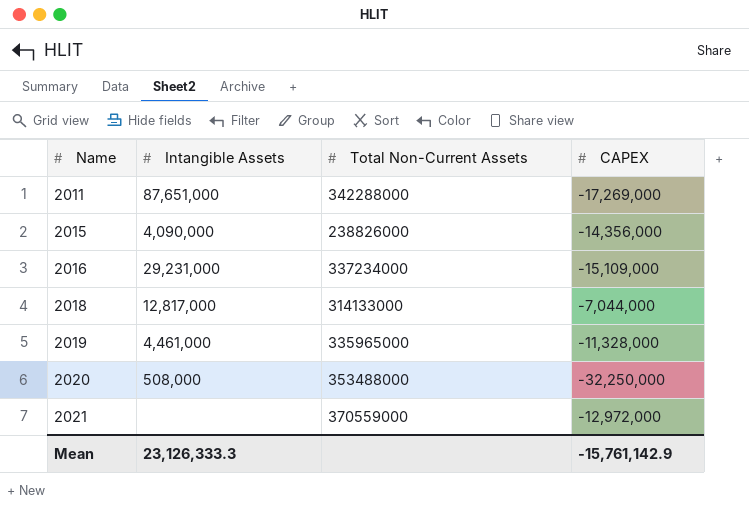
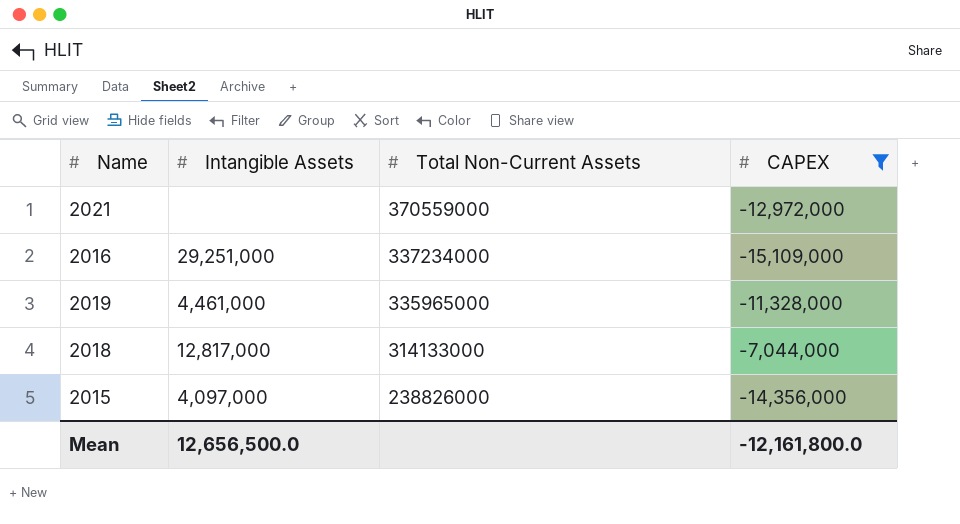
filter: none -> CAPEX >= -15,109,000
row order: Name ascending -> Total Non-Current Assets descending
2016 | Intangible Assets: 29,231,000 -> 29,251,000
2015 | Intangible Assets: 4,090,000 -> 4,097,000
Mean | Intangible Assets: 23,126,333.3 -> 12,656,500.0
Mean | CAPEX: -15,761,142.9 -> -12,161,800.0

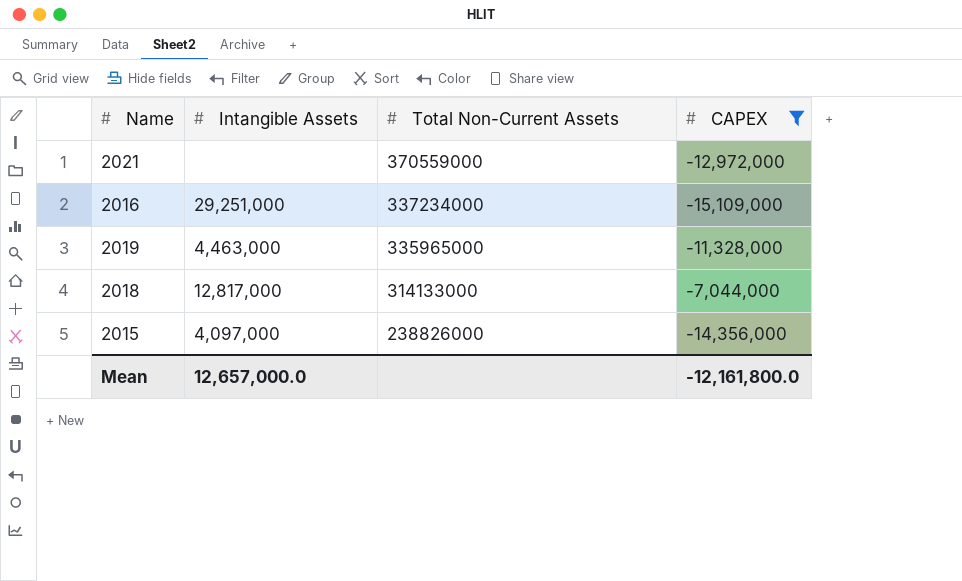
2019 | Intangible Assets: 4,461,000 -> 4,463,000
Mean | Intangible Assets: 12,656,500.0 -> 12,657,000.0

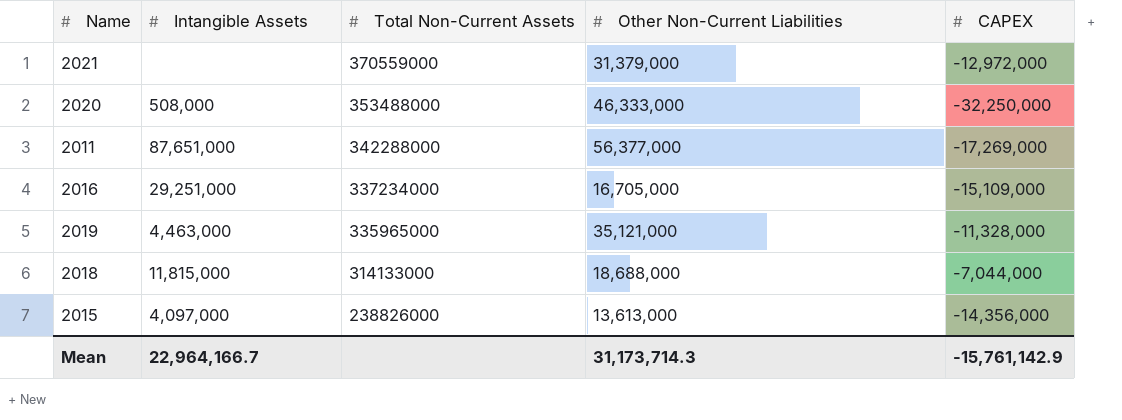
filter: CAPEX >= -15,109,000 -> none
column Other Non-Current Liabilities | position: none -> 4
2018 | Intangible Assets: 12,817,000 -> 11,815,000
Mean | Intangible Assets: 12,657,000.0 -> 22,964,166.7
Mean | CAPEX: -12,161,800.0 -> -15,761,142.9

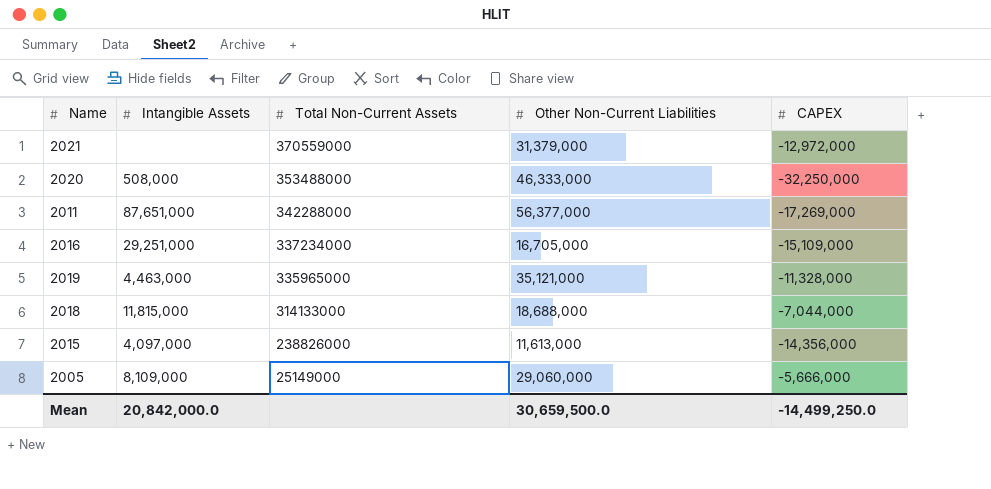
2015 | Other Non-Current Liabilities: 13,613,000 -> 11,613,000
row 2005: none -> 8,109,000 | 25149000 | 29,060,000 | -5,666,000
Mean | Intangible Assets: 22,964,166.7 -> 20,842,000.0
Mean | Other Non-Current Liabilities: 31,173,714.3 -> 30,659,500.0
Mean | CAPEX: -15,761,142.9 -> -14,499,250.0

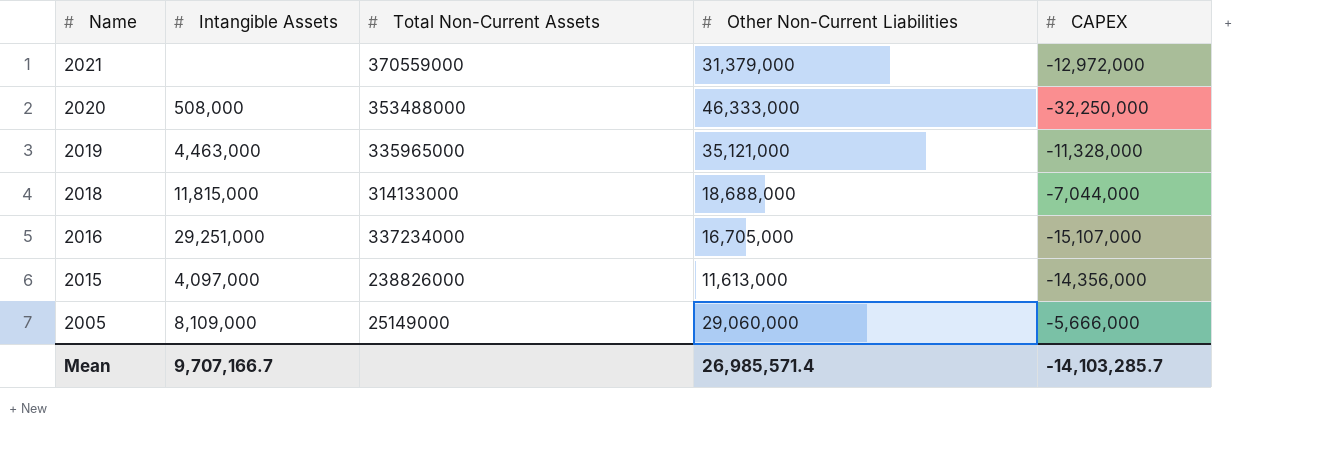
row order: Total Non-Current Assets descending -> Name descending
row 2011: 87,651,000 | 342288000 | 56,377,000 | -17,269,000 -> none
2016 | CAPEX: -15,109,000 -> -15,107,000
Mean | Intangible Assets: 20,842,000.0 -> 9,707,166.7
Mean | Other Non-Current Liabilities: 30,659,500.0 -> 26,985,571.4
Mean | CAPEX: -14,499,250.0 -> -14,103,285.7

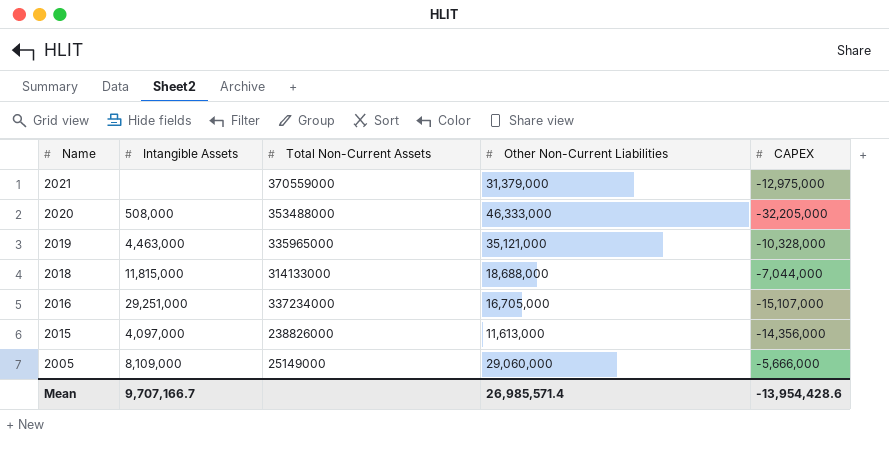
2021 | CAPEX: -12,972,000 -> -12,975,000
2020 | CAPEX: -32,250,000 -> -32,205,000
2019 | CAPEX: -11,328,000 -> -10,328,000
Mean | CAPEX: -14,103,285.7 -> -13,954,428.6

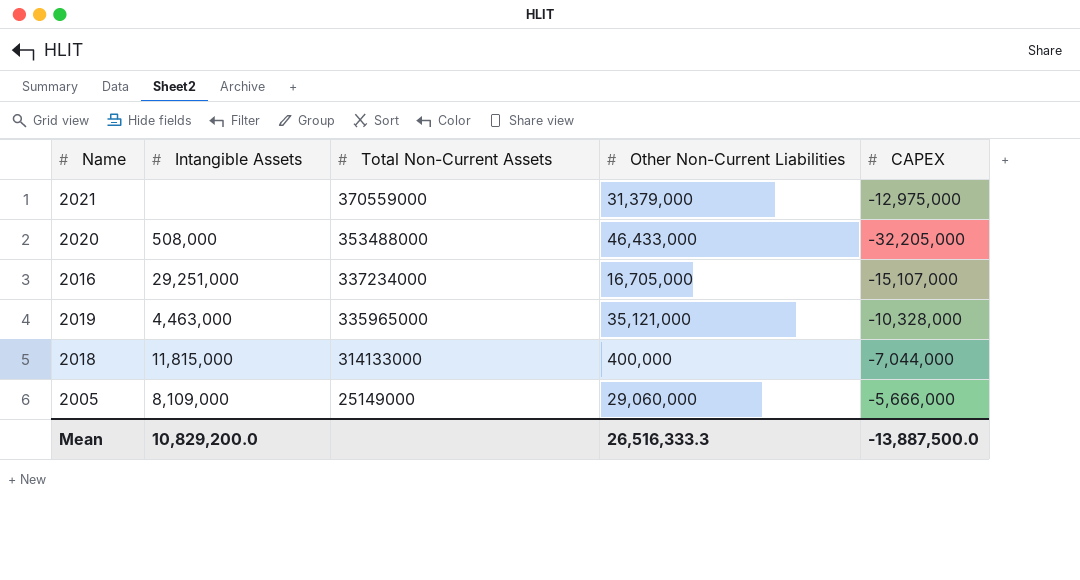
row order: Name descending -> Total Non-Current Assets descending
row 2015: 4,097,000 | 238826000 | 11,613,000 | -14,356,000 -> none
2020 | Other Non-Current Liabilities: 46,333,000 -> 46,433,000
2018 | Other Non-Current Liabilities: 18,688,000 -> 400,000
Mean | Intangible Assets: 9,707,166.7 -> 10,829,200.0
Mean | Other Non-Current Liabilities: 26,985,571.4 -> 26,516,333.3
Mean | CAPEX: -13,954,428.6 -> -13,887,500.0

